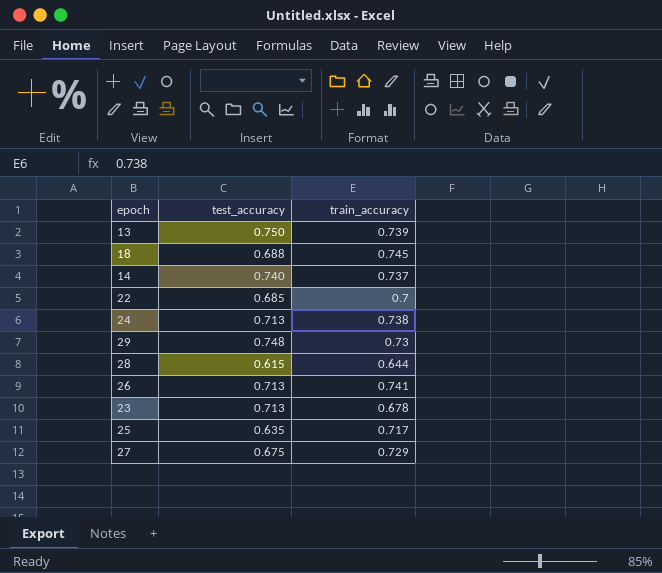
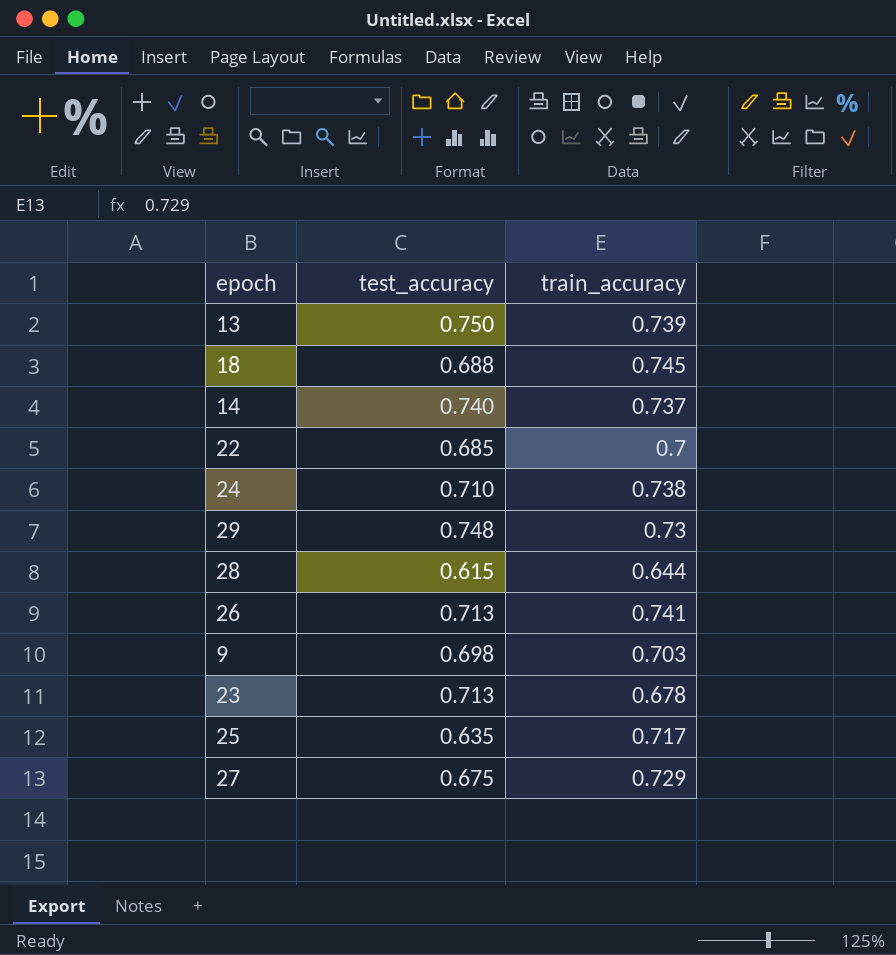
24 | test_accuracy: 0.713 -> 0.710
row 9: none -> 0.698 | 0.703

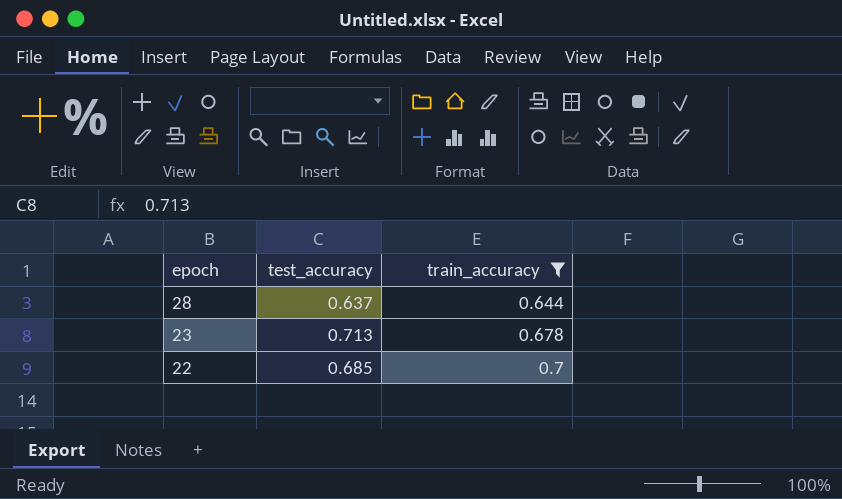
filter: none -> train_accuracy <= 0.7
row order: none -> epoch descending
28 | test_accuracy: 0.615 -> 0.637

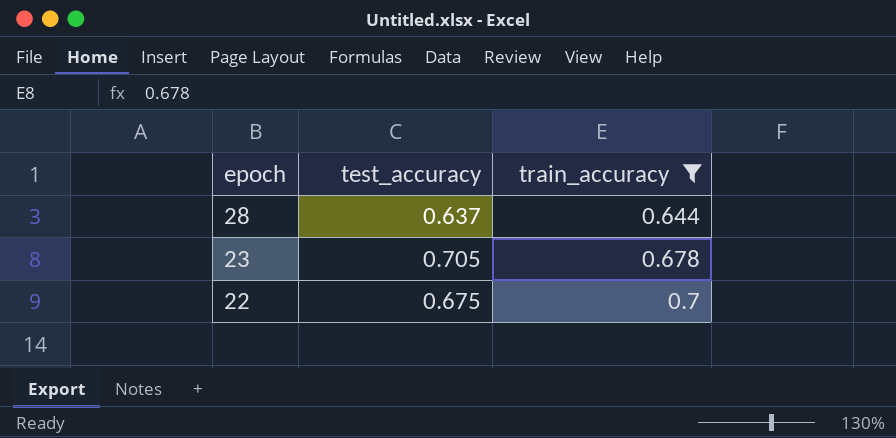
23 | test_accuracy: 0.713 -> 0.705
22 | test_accuracy: 0.685 -> 0.675

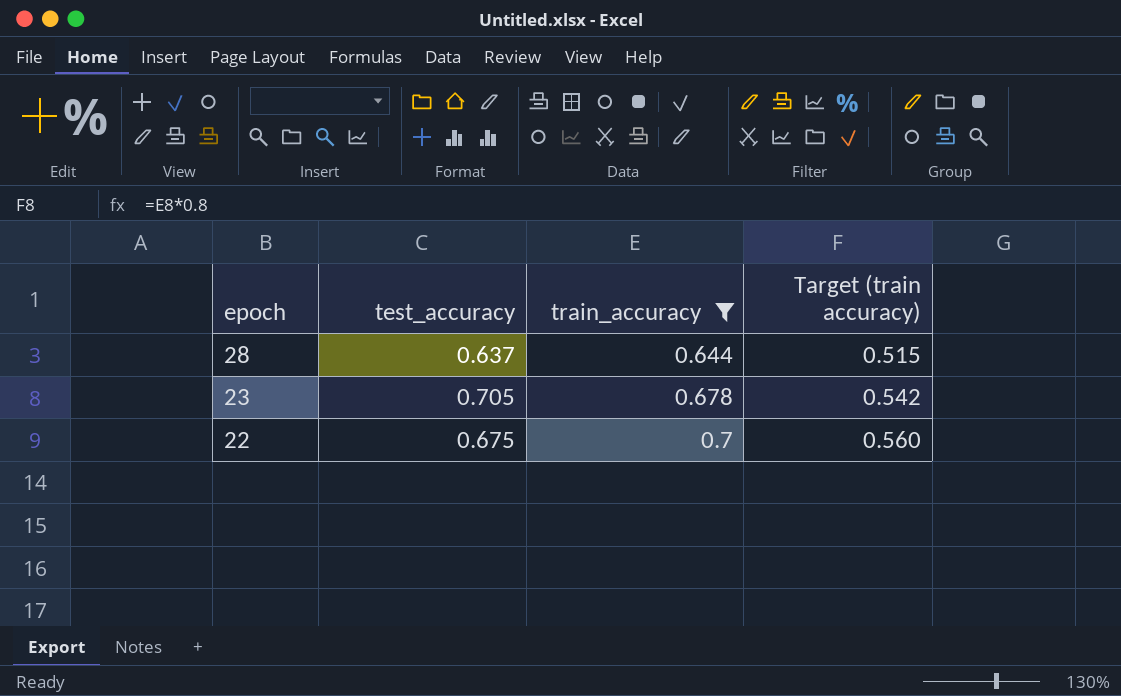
column Target (train accuracy) | formula: none -> [train_accuracy] * 0.8

